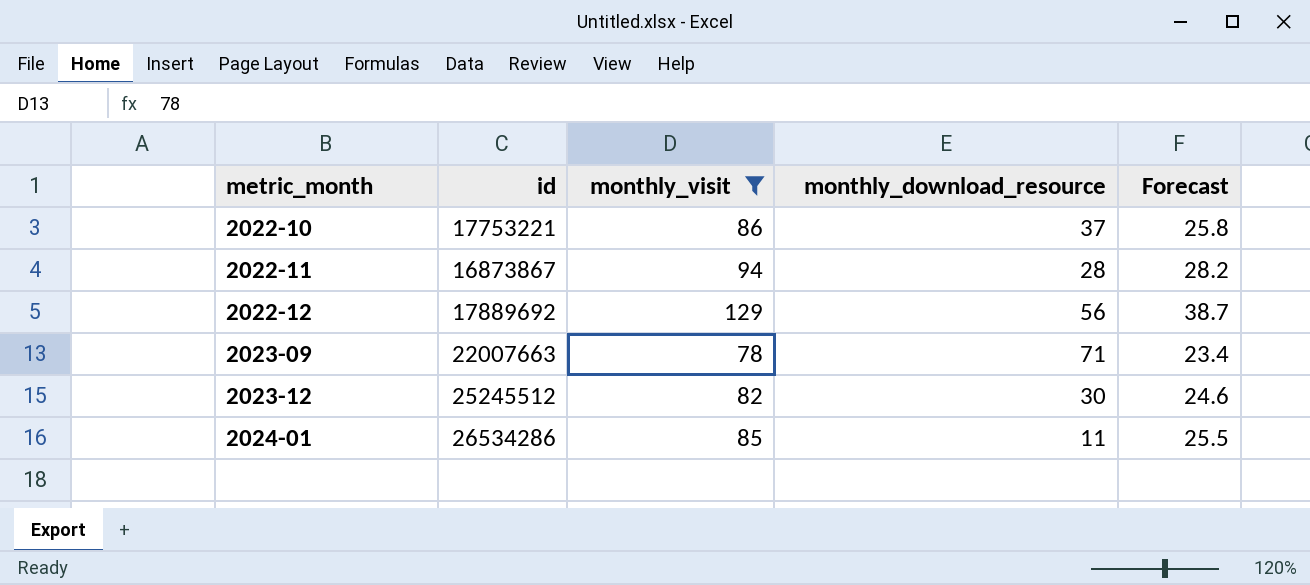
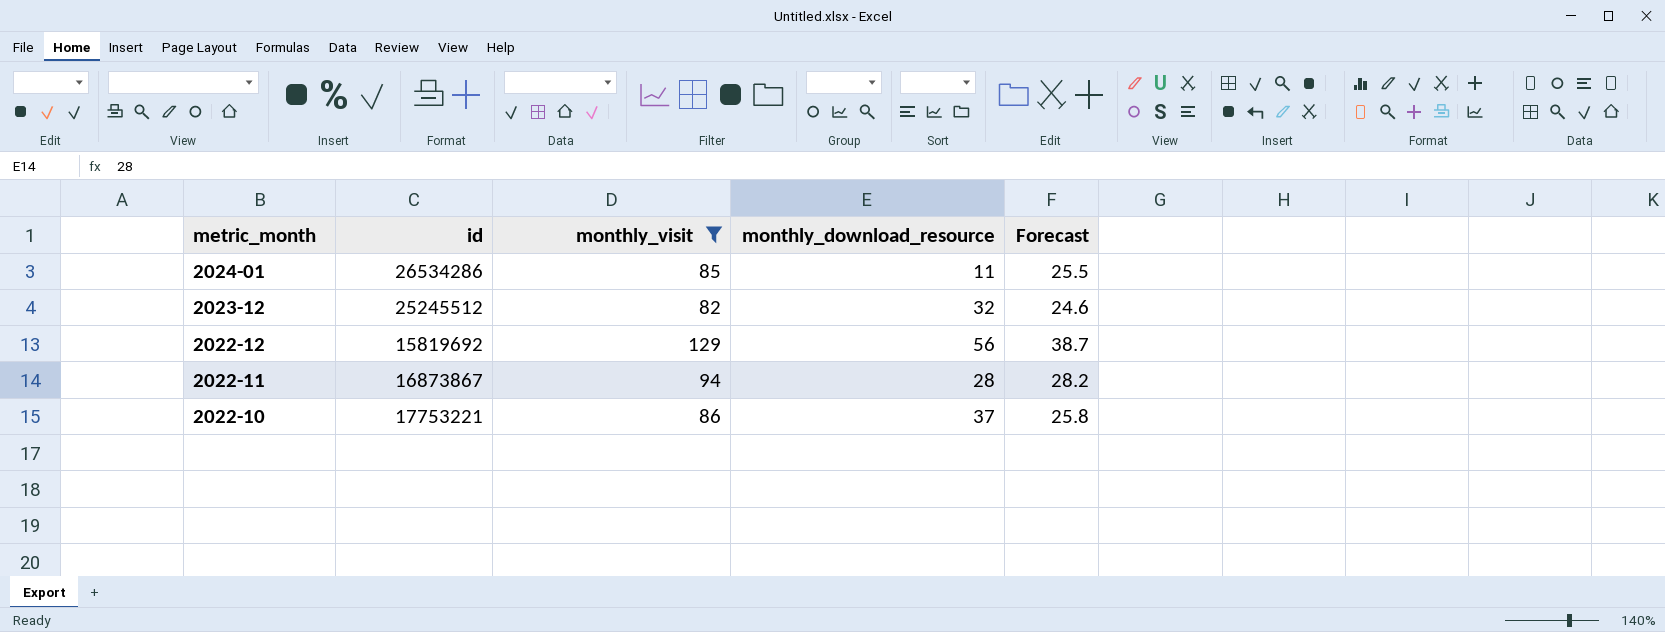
row order: metric_month ascending -> metric_month descending
row 2023-09: 22007663 | 78 | 71 | 23.4 -> none
2023-12 | monthly_download_resource: 30 -> 32
2022-12 | id: 17889692 -> 15819692

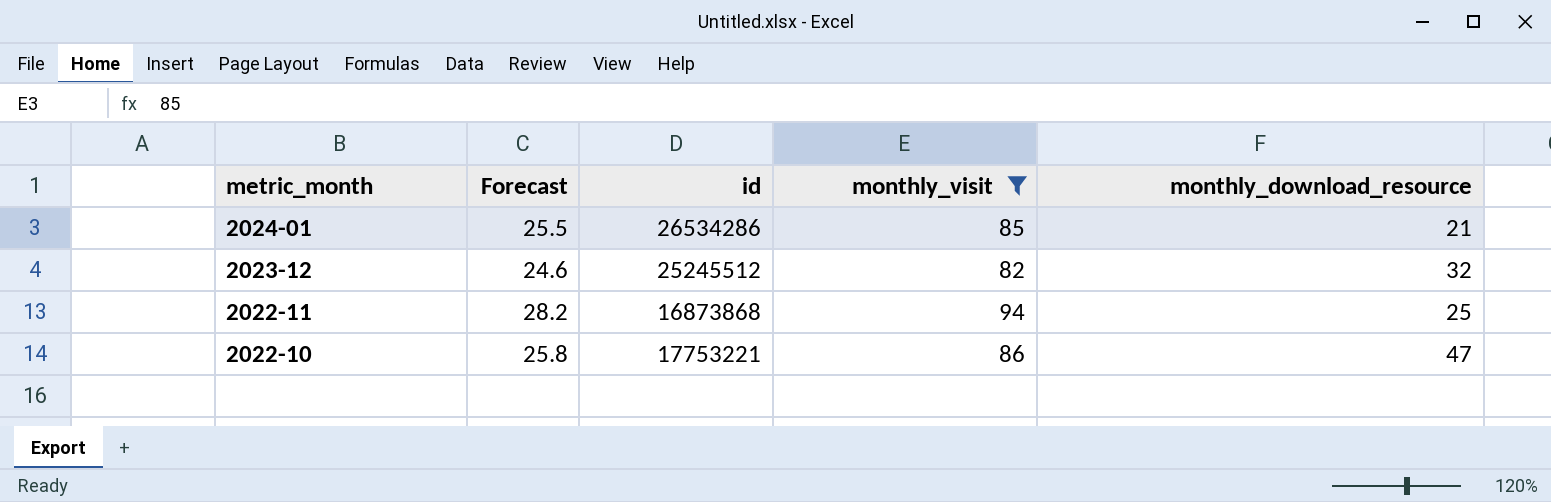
column Forecast | position: 5 -> 2
row 2022-12: 15819692 | 129 | 56 | 38.7 -> none
2024-01 | monthly_download_resource: 11 -> 21
2022-11 | id: 16873867 -> 16873868
2022-11 | monthly_download_resource: 28 -> 25
2022-10 | monthly_download_resource: 37 -> 47

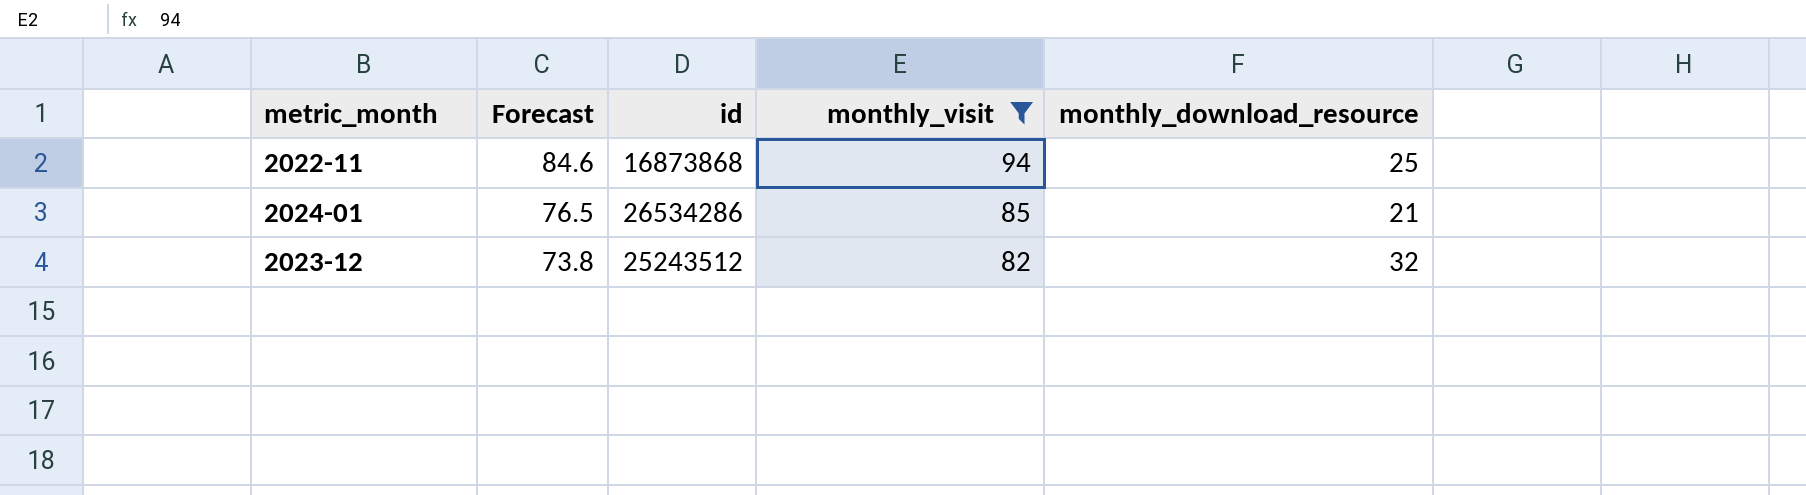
row order: metric_month descending -> Forecast descending
column Forecast | formula: [monthly_visit] * 0.3 -> [monthly_visit] * 0.9
row 2022-10: 25.8 | 17753221 | 86 | 47 -> none
2023-12 | id: 25245512 -> 25243512

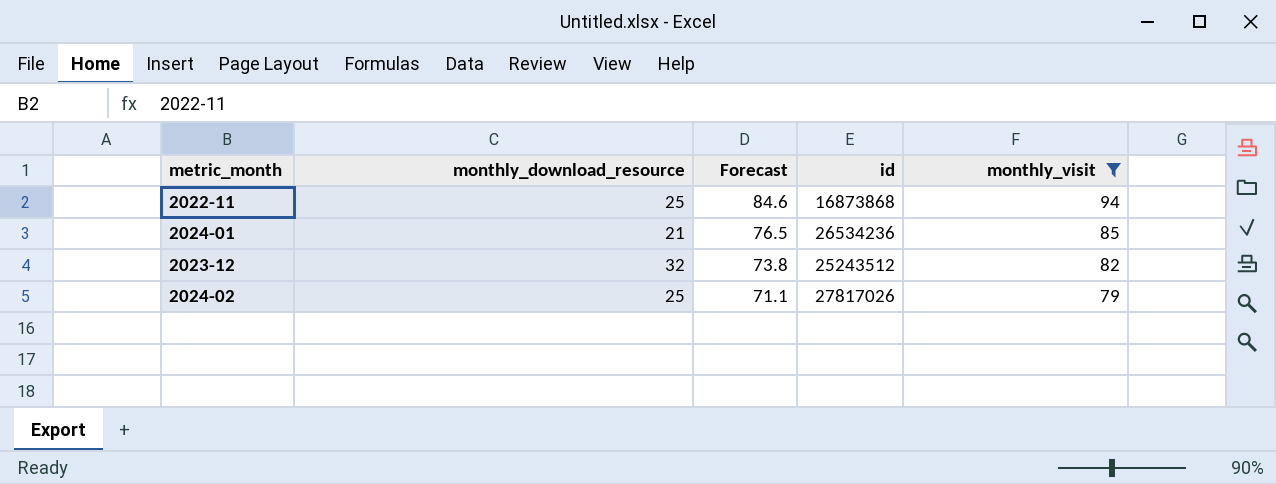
column monthly_download_resource | position: 5 -> 2
2024-01 | id: 26534286 -> 26534236
row 2024-02: none -> 25 | 71.1 | 27817026 | 79

